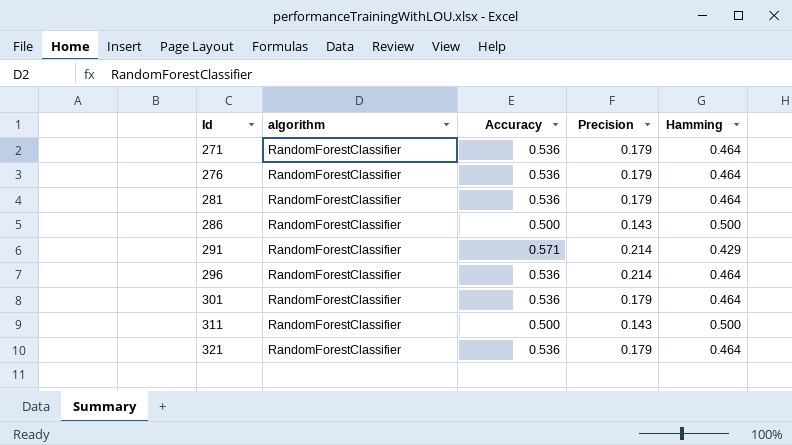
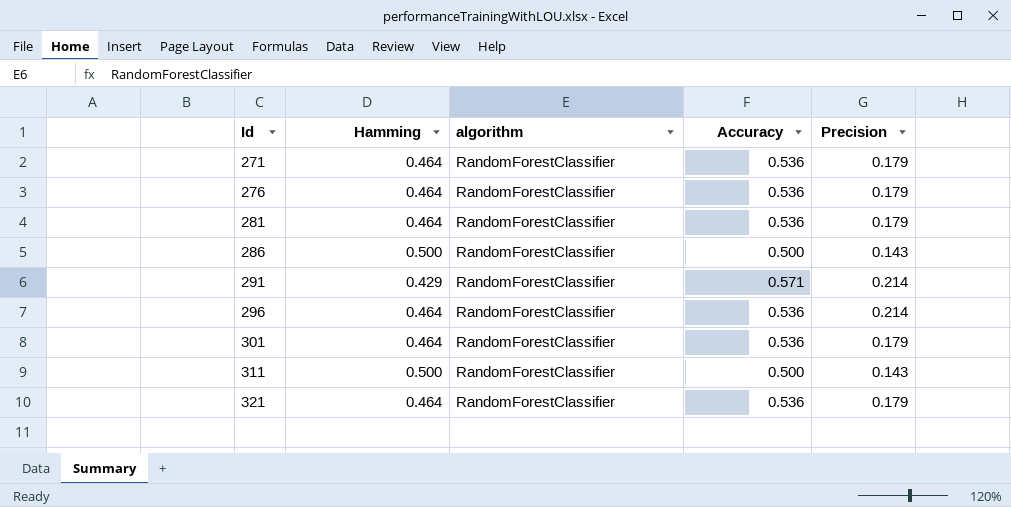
column Hamming | position: 5 -> 2

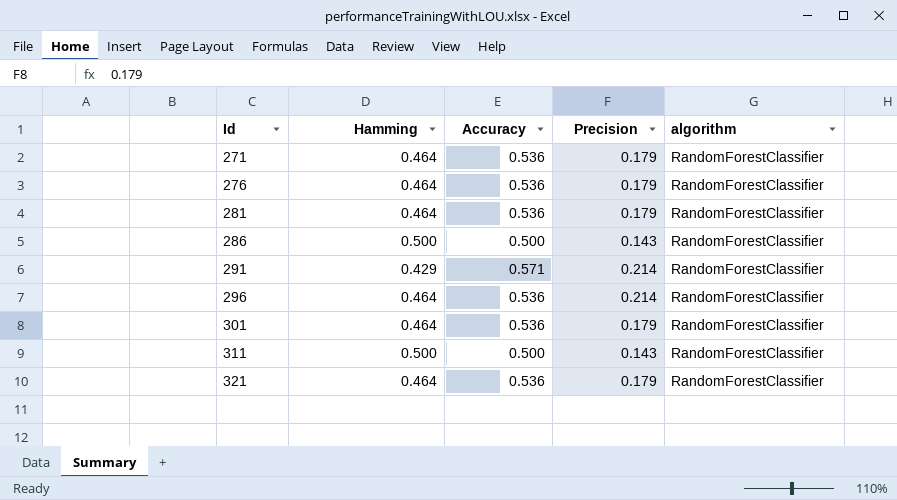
column algorithm | position: 3 -> 5

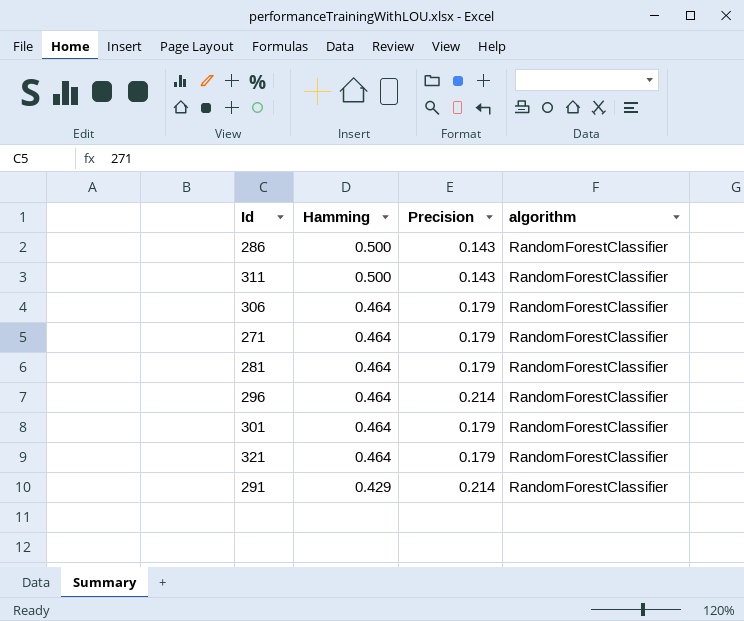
row order: Id ascending -> Hamming descending
column Accuracy | position: 3 -> none
row 276: 0.464 | 0.536 | 0.179 | RandomForestClassifier -> none
row 306: none -> 0.464 | 0.179 | RandomForestClassifier

